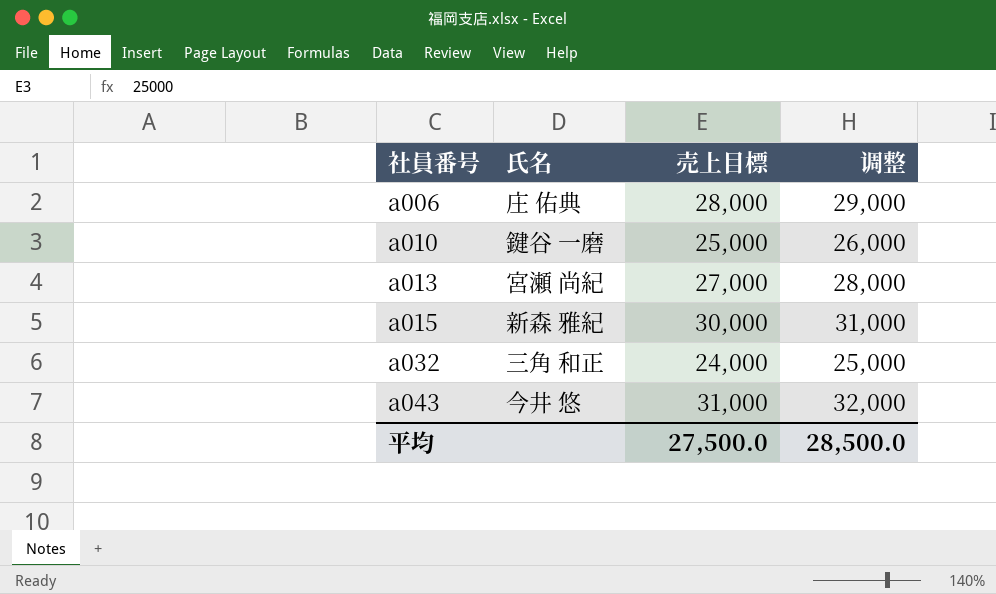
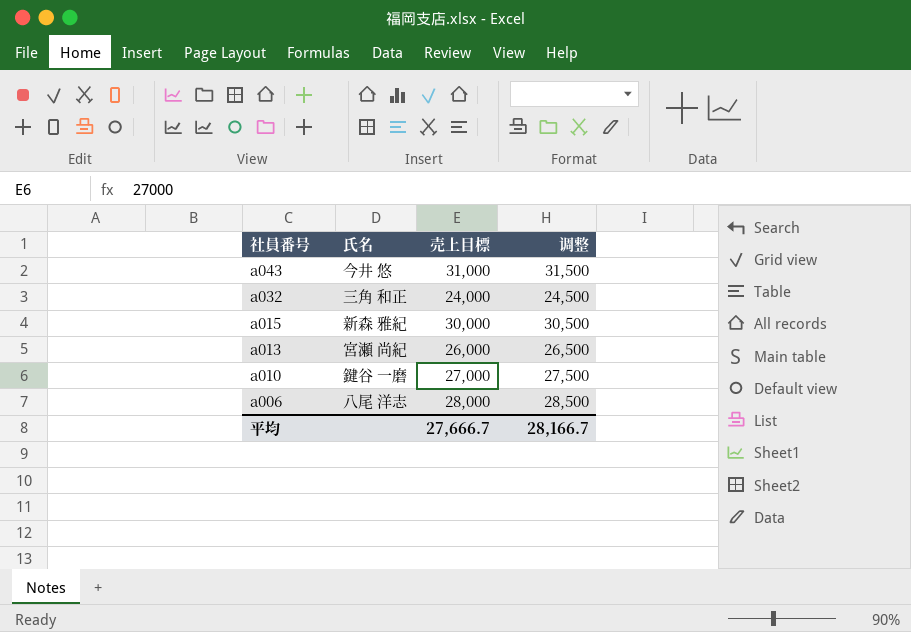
row order: 社員番号 ascending -> 社員番号 descending
column 调整 | formula: [売上目標] + 1000 -> [売上目標] + 500
a013 | 売上目標: 27,000 -> 26,000
a010 | 売上目標: 25,000 -> 27,000
a006 | 氏名: 庄 佑典 -> 八尾 洋志
平均 | 売上目標: 27,500.0 -> 27,666.7
平均 | 调整: 28,500.0 -> 28,166.7

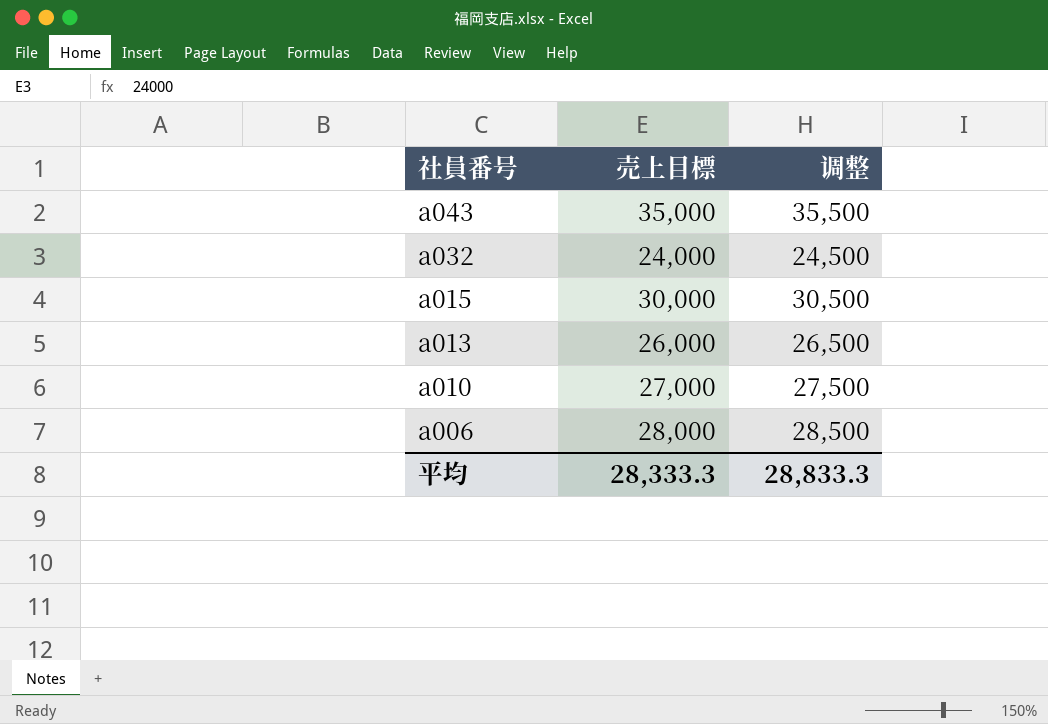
column 氏名 | position: 2 -> none
a043 | 売上目標: 31,000 -> 35,000
a043 | 调整: 31,500 -> 35,500
平均 | 売上目標: 27,666.7 -> 28,333.3
平均 | 调整: 28,166.7 -> 28,833.3

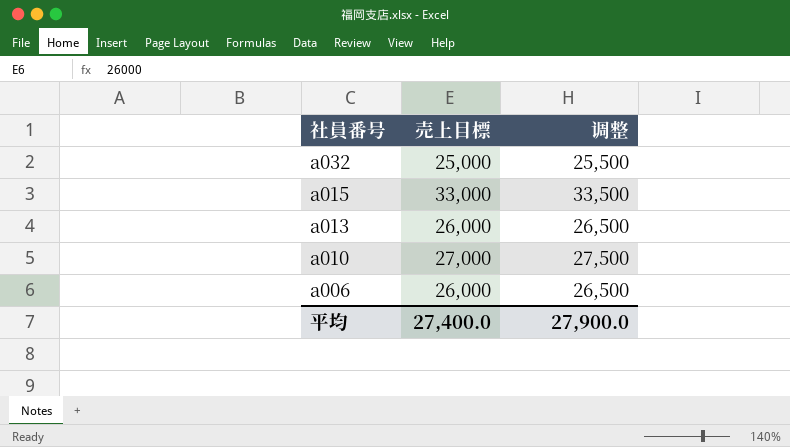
row a043: 35,000 | 35,500 -> none
a032 | 売上目標: 24,000 -> 25,000
a032 | 调整: 24,500 -> 25,500
a015 | 売上目標: 30,000 -> 33,000
a015 | 调整: 30,500 -> 33,500
a006 | 売上目標: 28,000 -> 26,000
a006 | 调整: 28,500 -> 26,500
平均 | 売上目標: 28,333.3 -> 27,400.0
平均 | 调整: 28,833.3 -> 27,900.0

